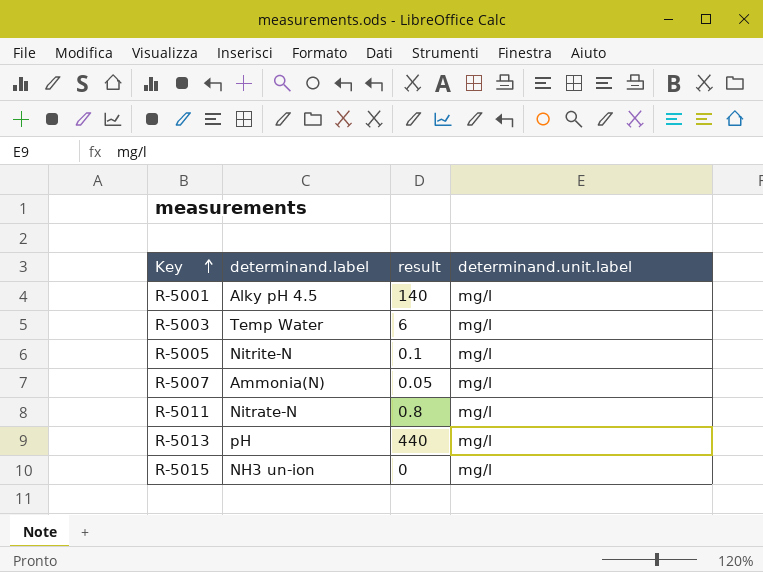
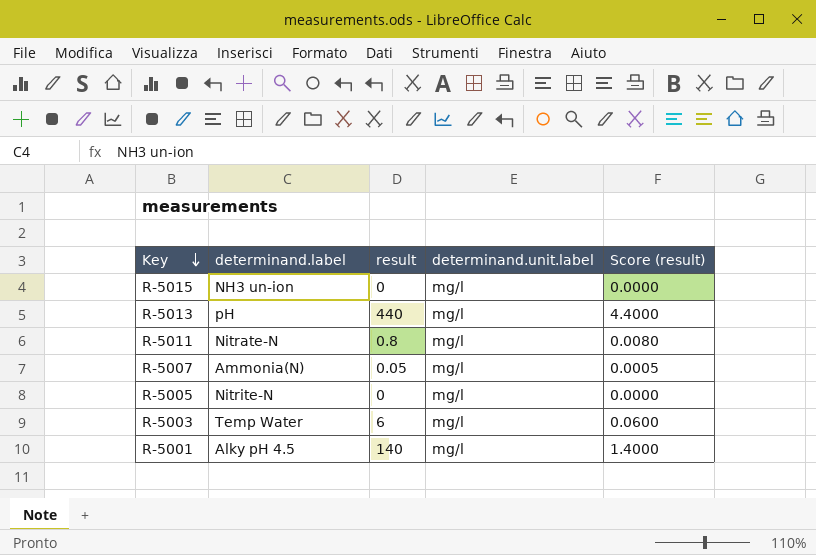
row order: Key ascending -> Key descending
column Score (result) | formula: none -> [result] * 0.01
R-5005 | result: 0.1 -> 0

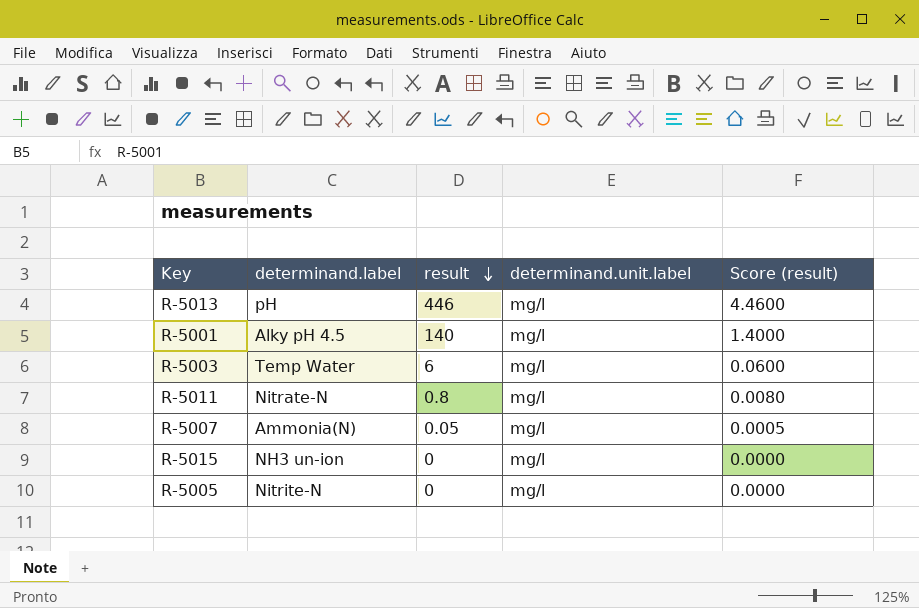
row order: Key descending -> result descending
R-5013 | result: 440 -> 446
R-5013 | Score (result): 4.4000 -> 4.4600

